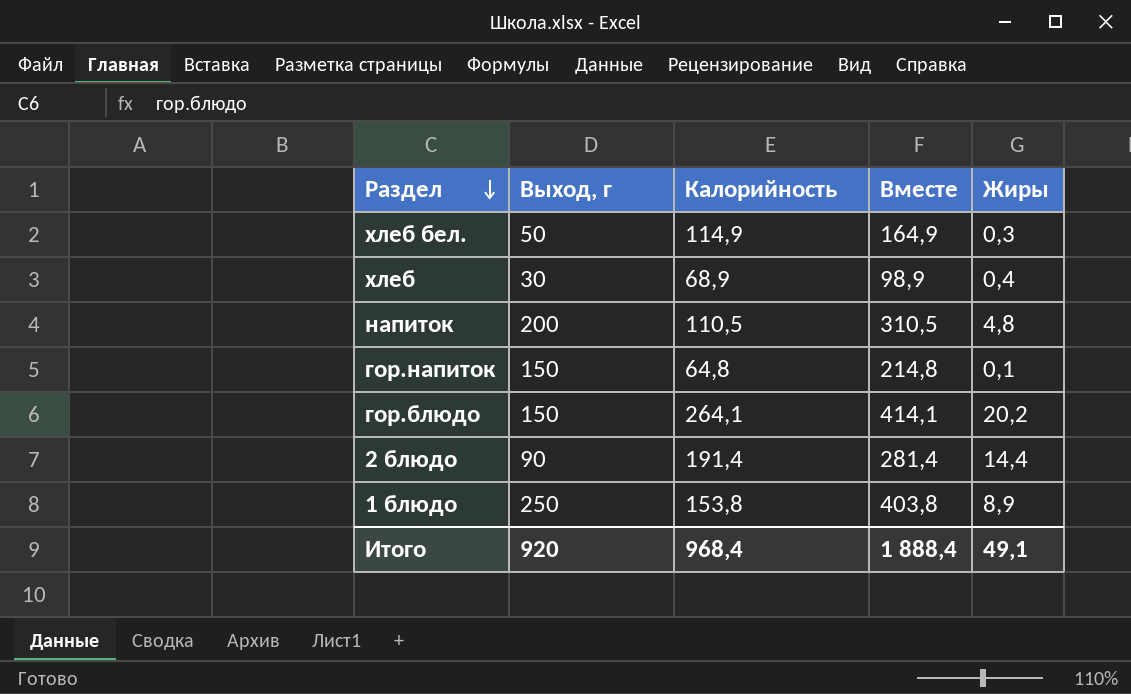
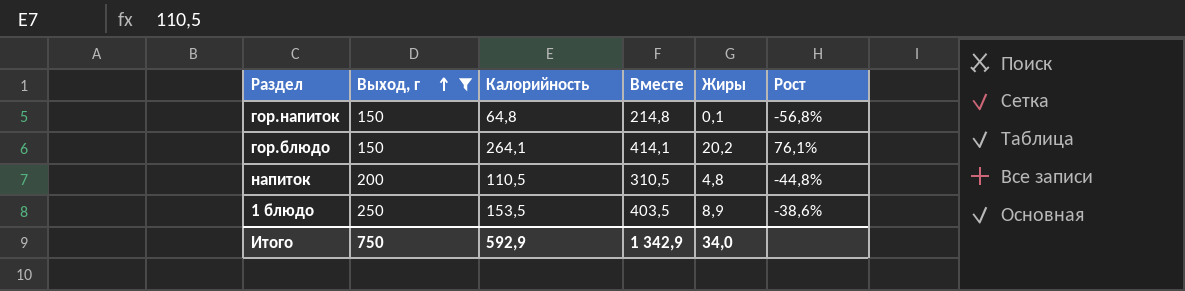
filter: none -> Выход, г >= 150
row order: Раздел descending -> Выход, г ascending
column Рост | formula: none -> ([Калорийность] - [Выход, г]) / [Выход, г]
1 блюдо | Калорийность: 153,8 -> 153,5
1 блюдо | Вместе: 403,8 -> 403,5
Итого | Выход, г: 920 -> 750
Итого | Калорийность: 968,4 -> 592,9
Итого | Вместе: 1 888,4 -> 1 342,9
Итого | Жиры: 49,1 -> 34,0

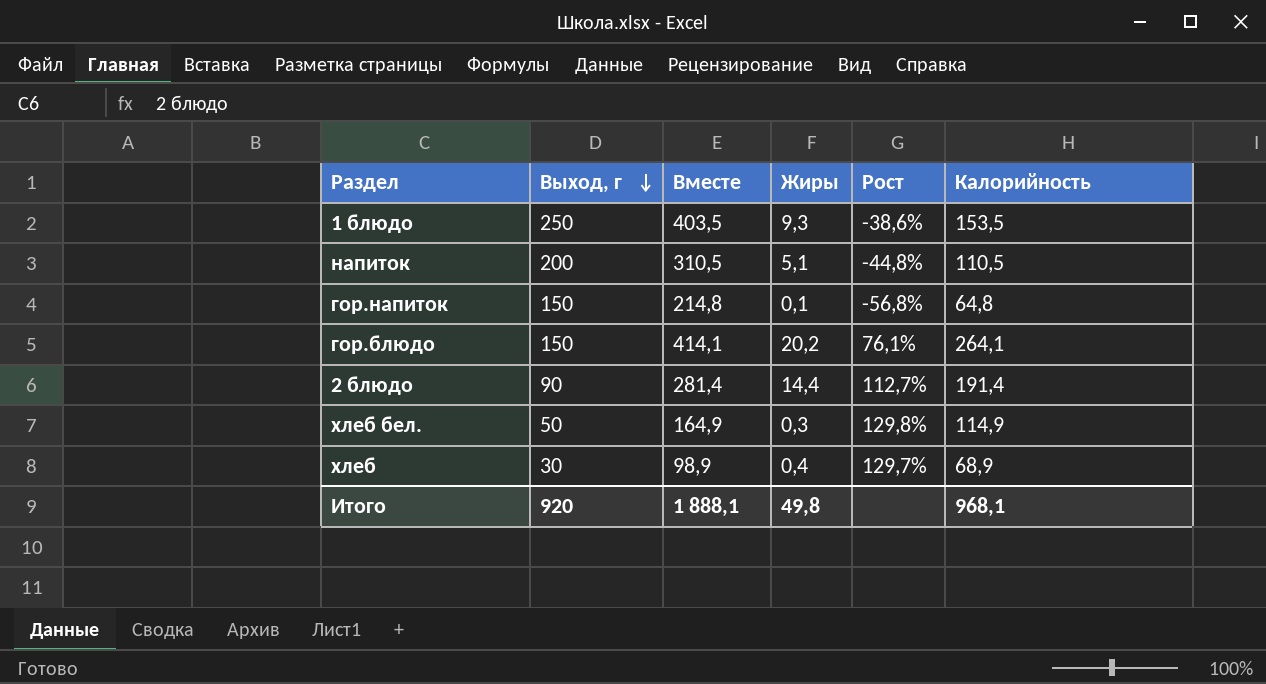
filter: Выход, г >= 150 -> none
row order: Выход, г ascending -> Выход, г descending
column Калорийность | position: 3 -> 6
1 блюдо | Жиры: 8,9 -> 9,3
напиток | Жиры: 4,8 -> 5,1
Итого | Выход, г: 750 -> 920
Итого | Вместе: 1 342,9 -> 1 888,1
Итого | Жиры: 34,0 -> 49,8
Итого | Калорийность: 592,9 -> 968,1

